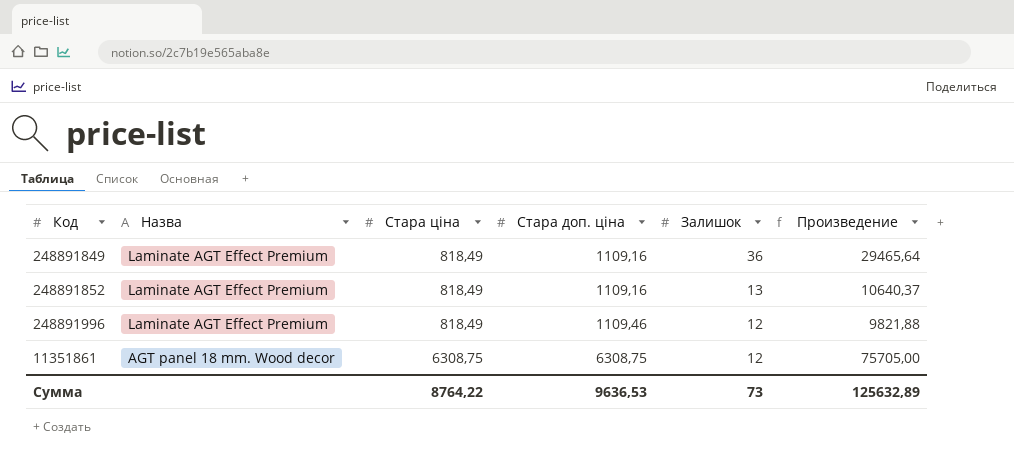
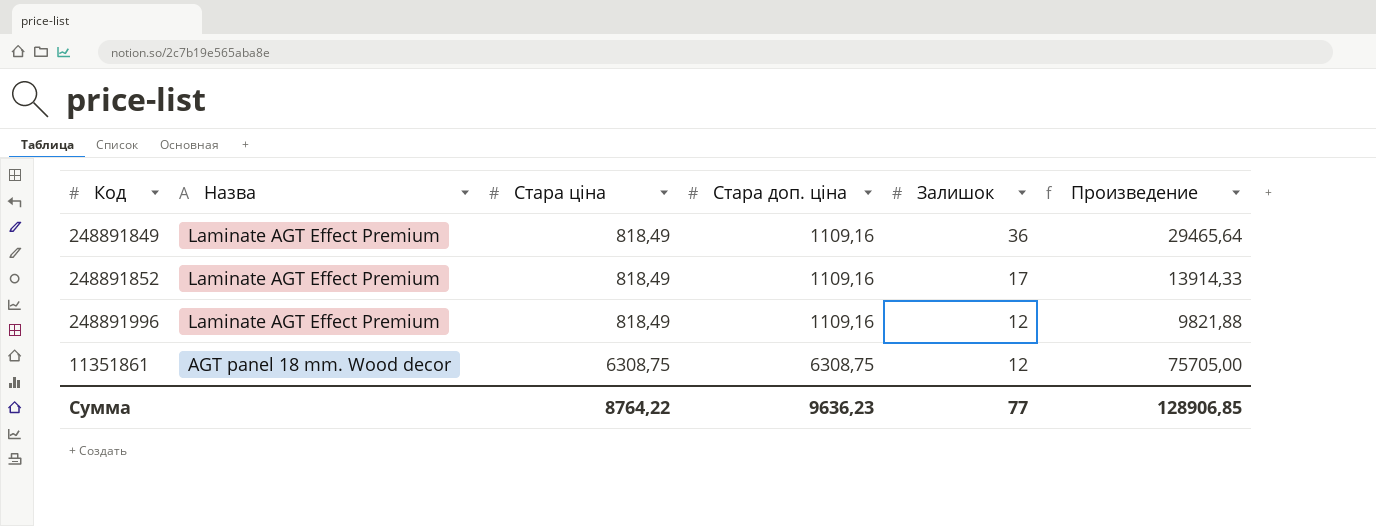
248891852 | Залишок: 13 -> 17
248891852 | Произведение: 10640,37 -> 13914,33
248891996 | Стара доп. ціна: 1109,46 -> 1109,16
Сумма | Стара доп. ціна: 9636,53 -> 9636,23
Сумма | Залишок: 73 -> 77
Сумма | Произведение: 125632,89 -> 128906,85

